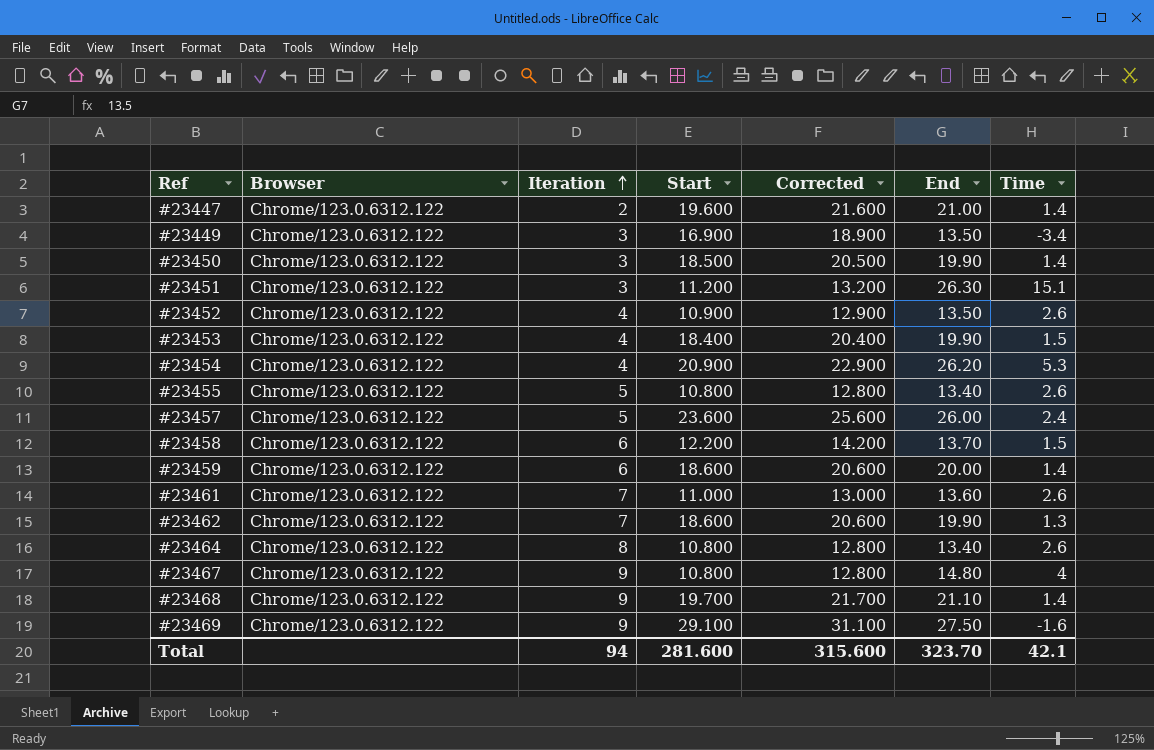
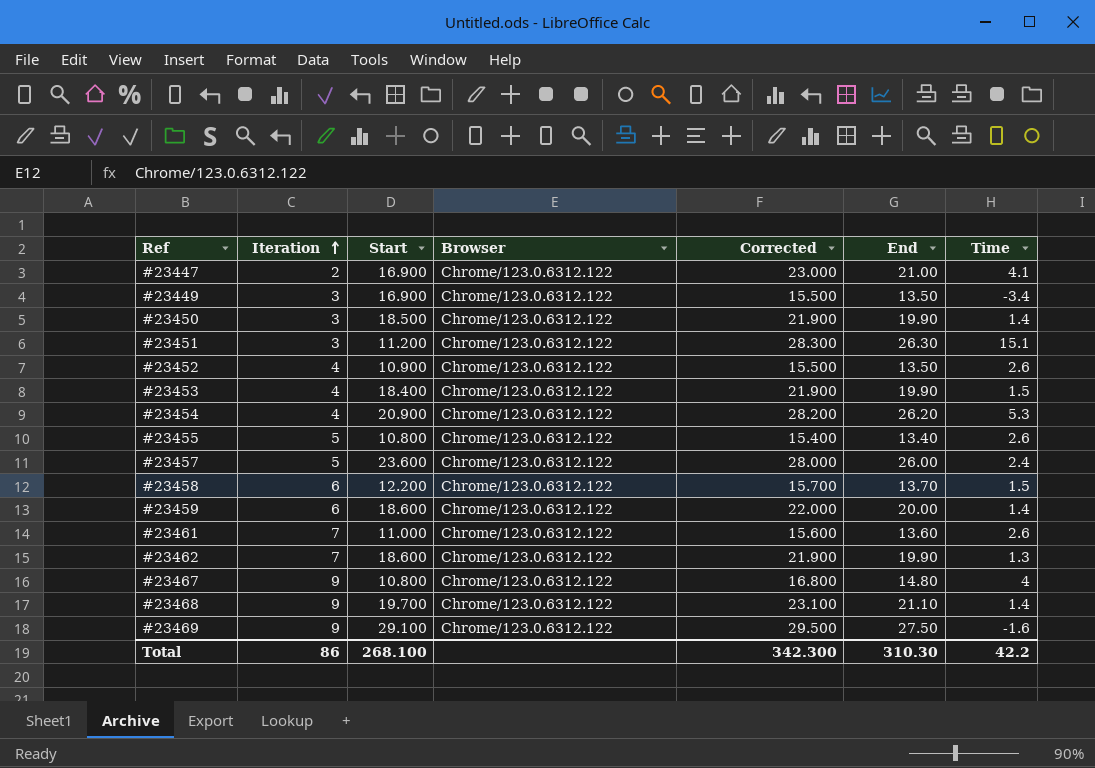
column Browser | position: 2 -> 4
column Corrected | formula: [Start] + 2 -> [End] + 2
row #23464: Chrome/123.0.6312.122 | 8 | 10.800 | 12.800 | 13.40 | 2.6 -> none
#23447 | Start: 19.600 -> 16.900
#23447 | Time: 1.4 -> 4.1
Total | Iteration: 94 -> 86
Total | Start: 281.600 -> 268.100
Total | Corrected: 315.600 -> 342.300
Total | End: 323.70 -> 310.30
Total | Time: 42.1 -> 42.2

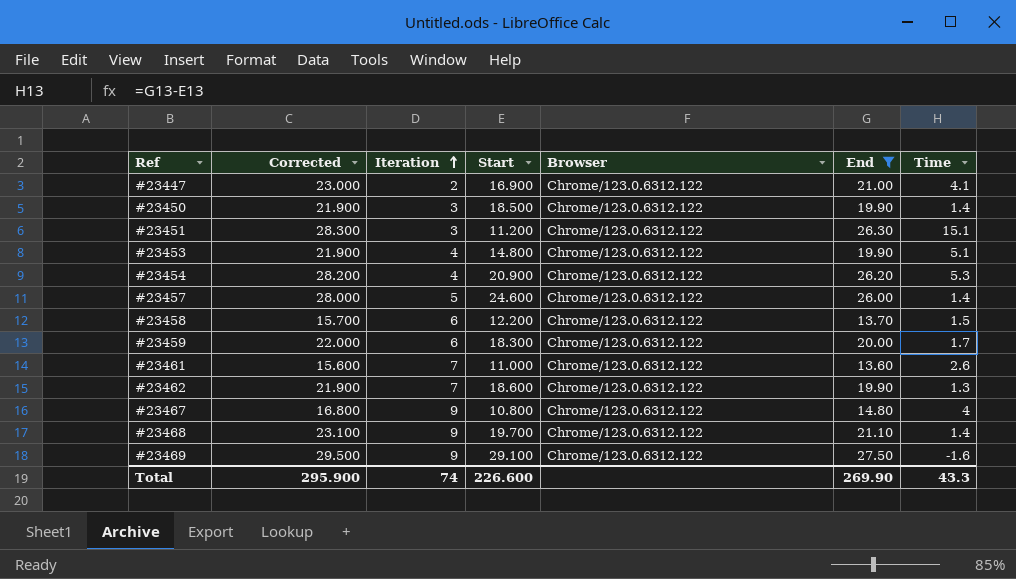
filter: none -> End >= 13.60
column Corrected | position: 5 -> 2
#23453 | Start: 18.400 -> 14.800
#23453 | Time: 1.5 -> 5.1
#23457 | Start: 23.600 -> 24.600
#23457 | Time: 2.4 -> 1.4
#23459 | Start: 18.600 -> 18.300
#23459 | Time: 1.4 -> 1.7
Total | Corrected: 342.300 -> 295.900
Total | Iteration: 86 -> 74
Total | Start: 268.100 -> 226.600
Total | End: 310.30 -> 269.90
Total | Time: 42.2 -> 43.3

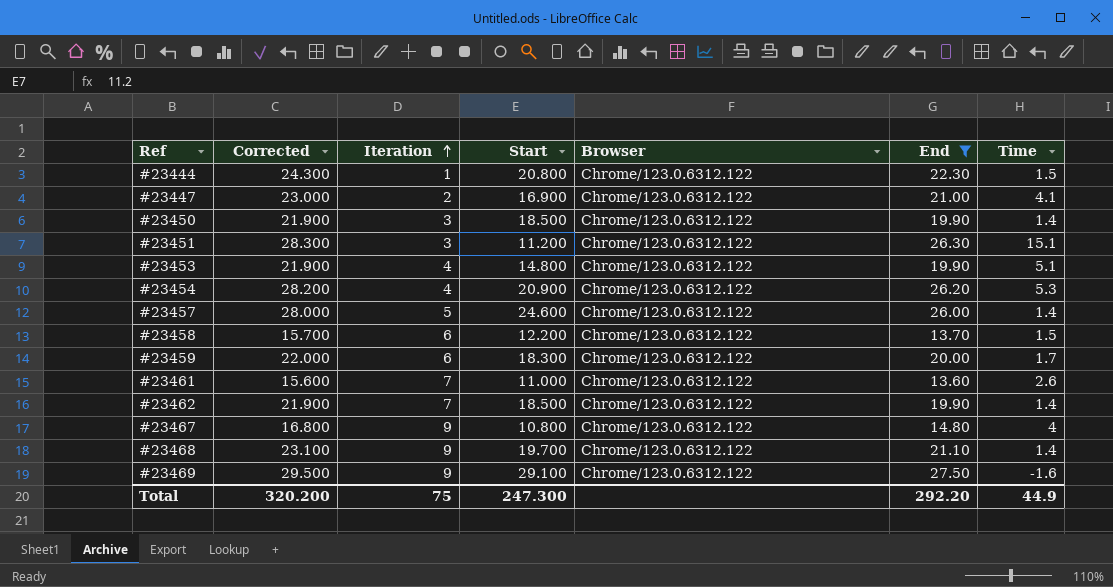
row #23444: none -> 24.300 | 1 | 20.800 | Chrome/123.0.6312.122 | 22.30 | 1.5
#23462 | Start: 18.600 -> 18.500
#23462 | Time: 1.3 -> 1.4
Total | Corrected: 295.900 -> 320.200
Total | Iteration: 74 -> 75
Total | Start: 226.600 -> 247.300
Total | End: 269.90 -> 292.20
Total | Time: 43.3 -> 44.9

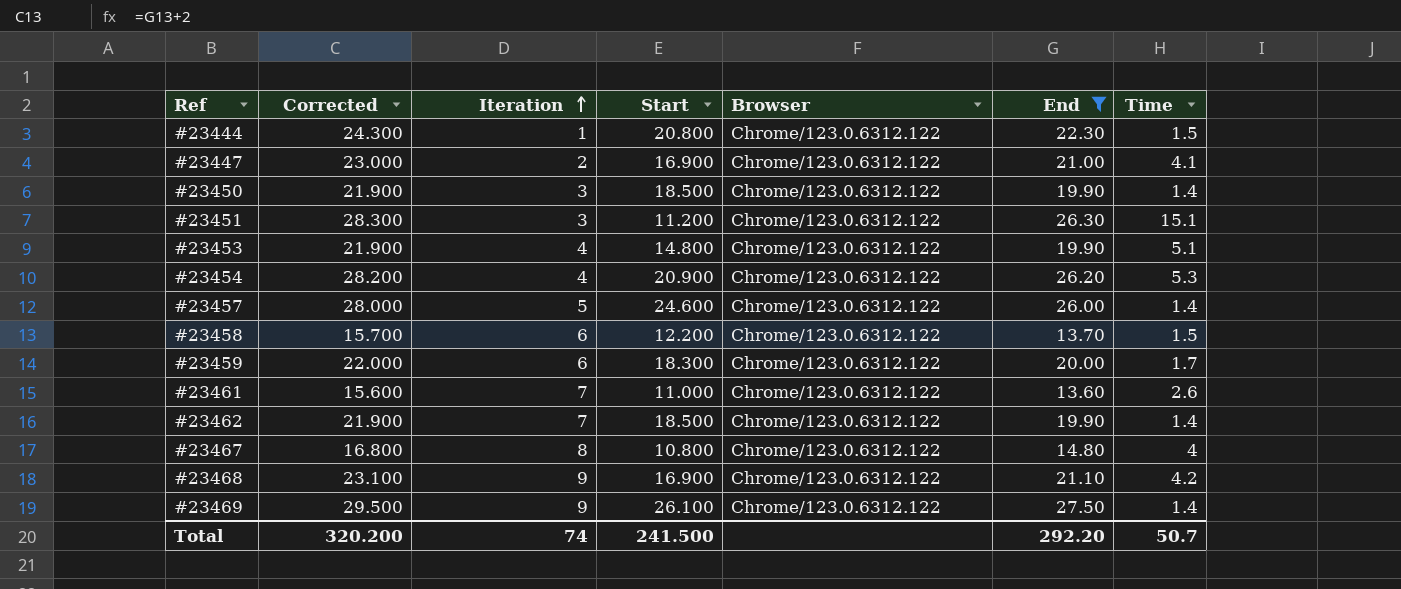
#23467 | Iteration: 9 -> 8
#23468 | Start: 19.700 -> 16.900
#23468 | Time: 1.4 -> 4.2
#23469 | Start: 29.100 -> 26.100
#23469 | Time: -1.6 -> 1.4
Total | Iteration: 75 -> 74
Total | Start: 247.300 -> 241.500
Total | Time: 44.9 -> 50.7

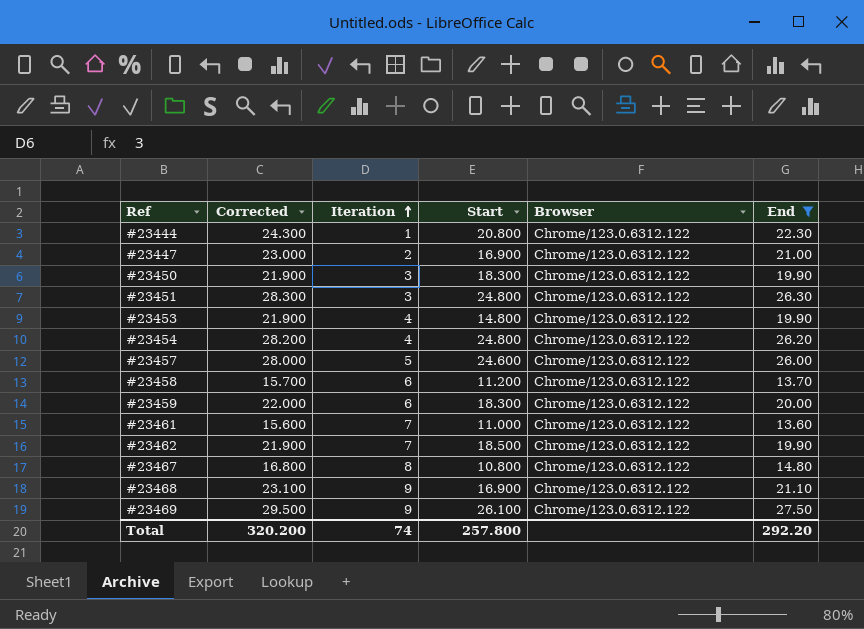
column Time | formula: [End] - [Start] -> none
#23450 | Start: 18.500 -> 18.300
#23451 | Start: 11.200 -> 24.800
#23454 | Start: 20.900 -> 24.800
#23458 | Start: 12.200 -> 11.200
Total | Start: 241.500 -> 257.800

